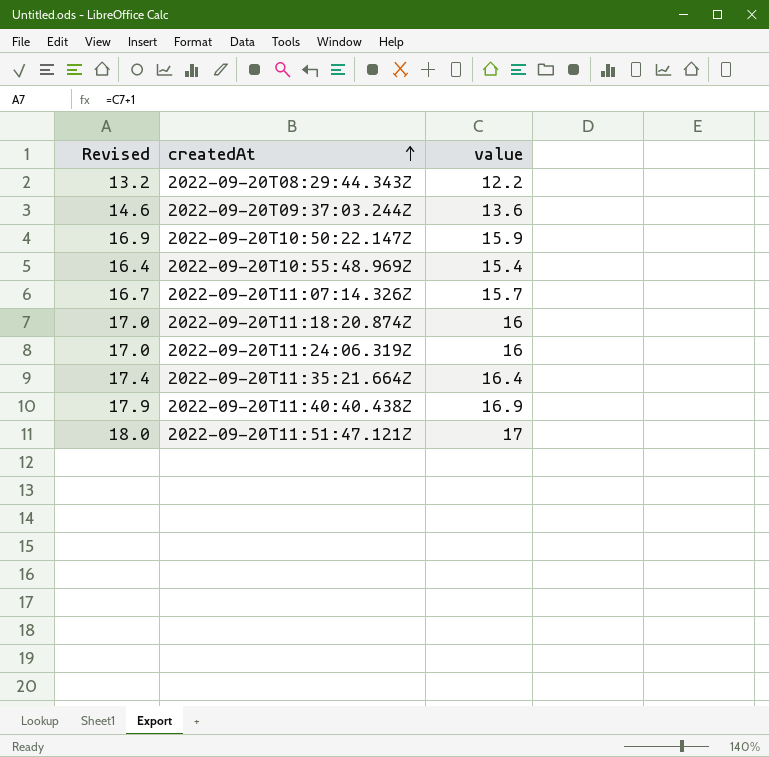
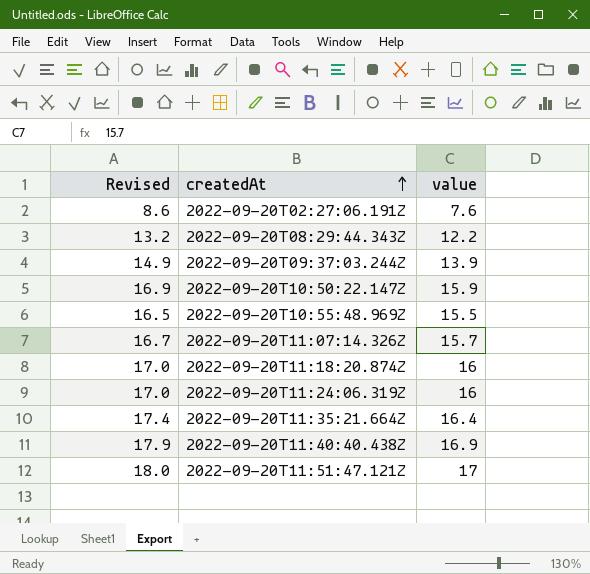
row 2022-09-20T02:27:06.191Z: none -> 8.6 | 7.6
2022-09-20T09:37:03.244Z | Revised: 14.6 -> 14.9
2022-09-20T09:37:03.244Z | value: 13.6 -> 13.9
2022-09-20T10:55:48.969Z | Revised: 16.4 -> 16.5
2022-09-20T10:55:48.969Z | value: 15.4 -> 15.5

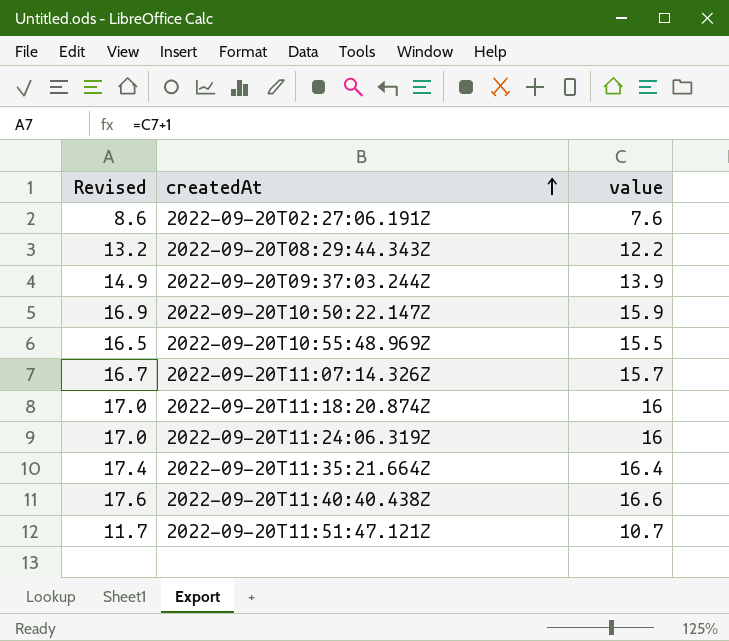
2022-09-20T11:40:40.438Z | Revised: 17.9 -> 17.6
2022-09-20T11:40:40.438Z | value: 16.9 -> 16.6
2022-09-20T11:51:47.121Z | Revised: 18.0 -> 11.7
2022-09-20T11:51:47.121Z | value: 17 -> 10.7

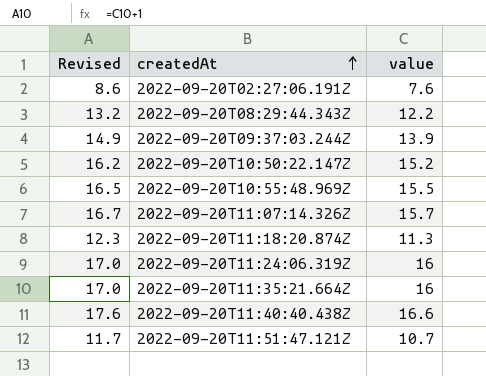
2022-09-20T10:50:22.147Z | Revised: 16.9 -> 16.2
2022-09-20T10:50:22.147Z | value: 15.9 -> 15.2
2022-09-20T11:18:20.874Z | Revised: 17.0 -> 12.3
2022-09-20T11:18:20.874Z | value: 16 -> 11.3
2022-09-20T11:35:21.664Z | Revised: 17.4 -> 17.0
2022-09-20T11:35:21.664Z | value: 16.4 -> 16

